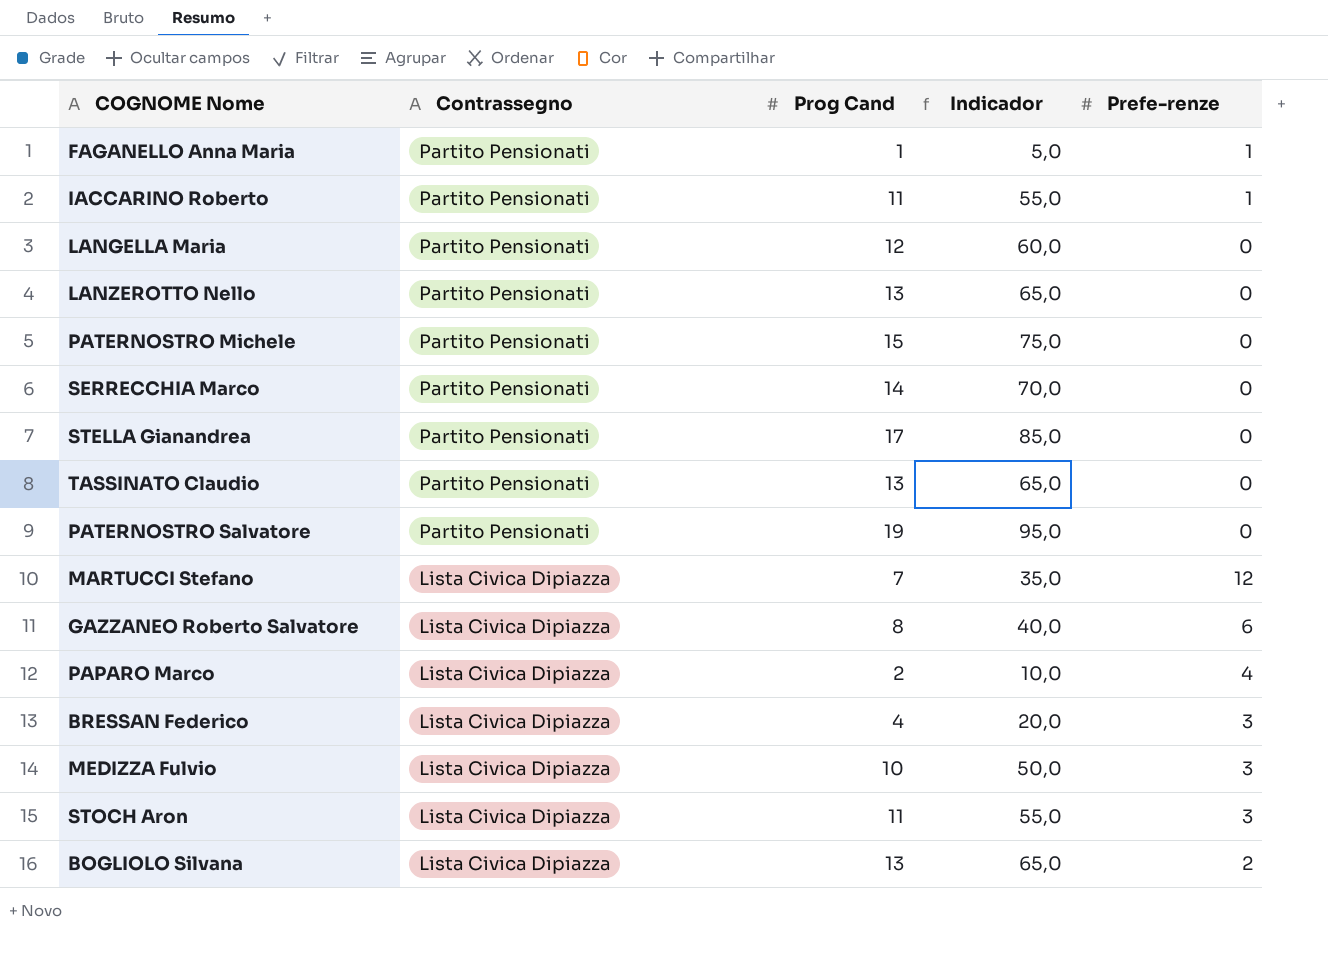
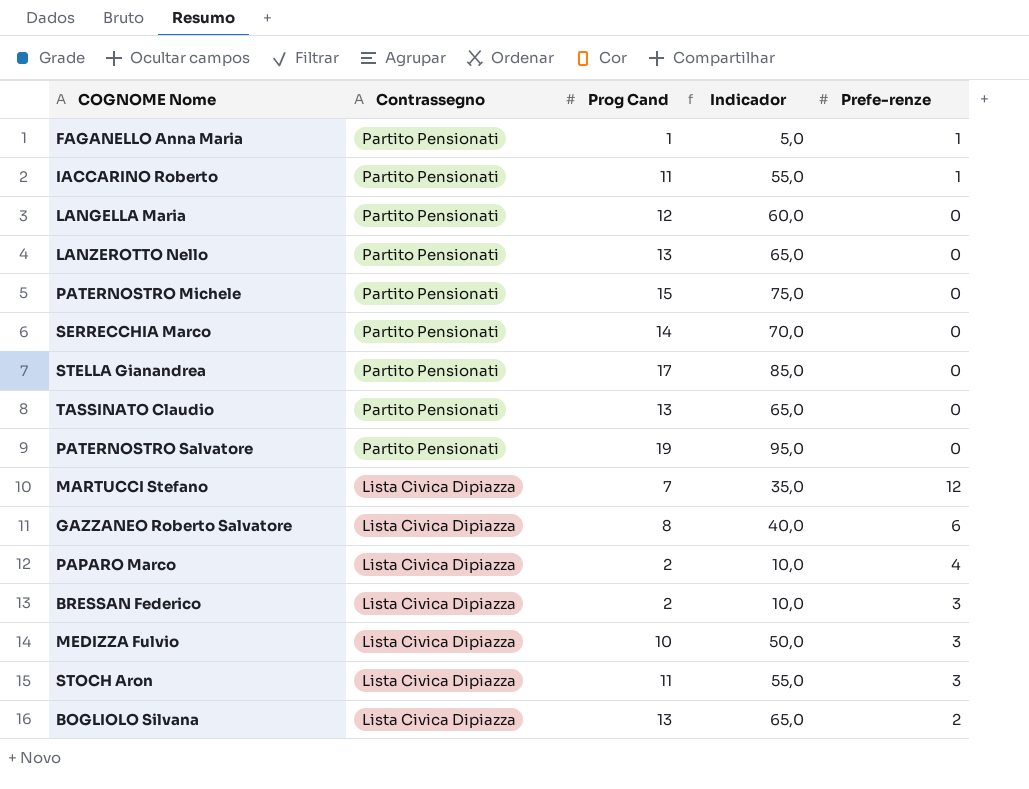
BRESSAN Federico | Prog Cand: 4 -> 2
BRESSAN Federico | Indicador: 20,0 -> 10,0

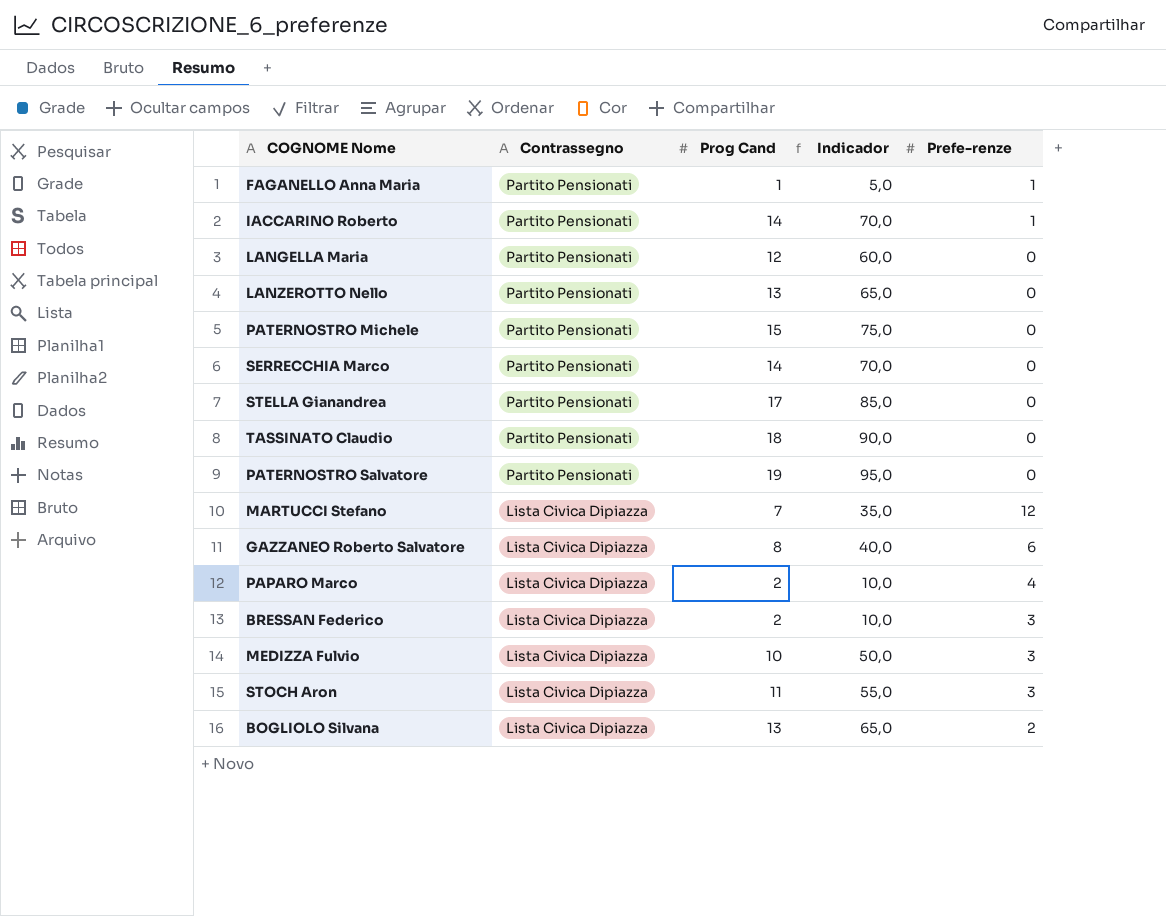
IACCARINO Roberto | Prog Cand: 11 -> 14
IACCARINO Roberto | Indicador: 55,0 -> 70,0
TASSINATO Claudio | Prog Cand: 13 -> 18
TASSINATO Claudio | Indicador: 65,0 -> 90,0

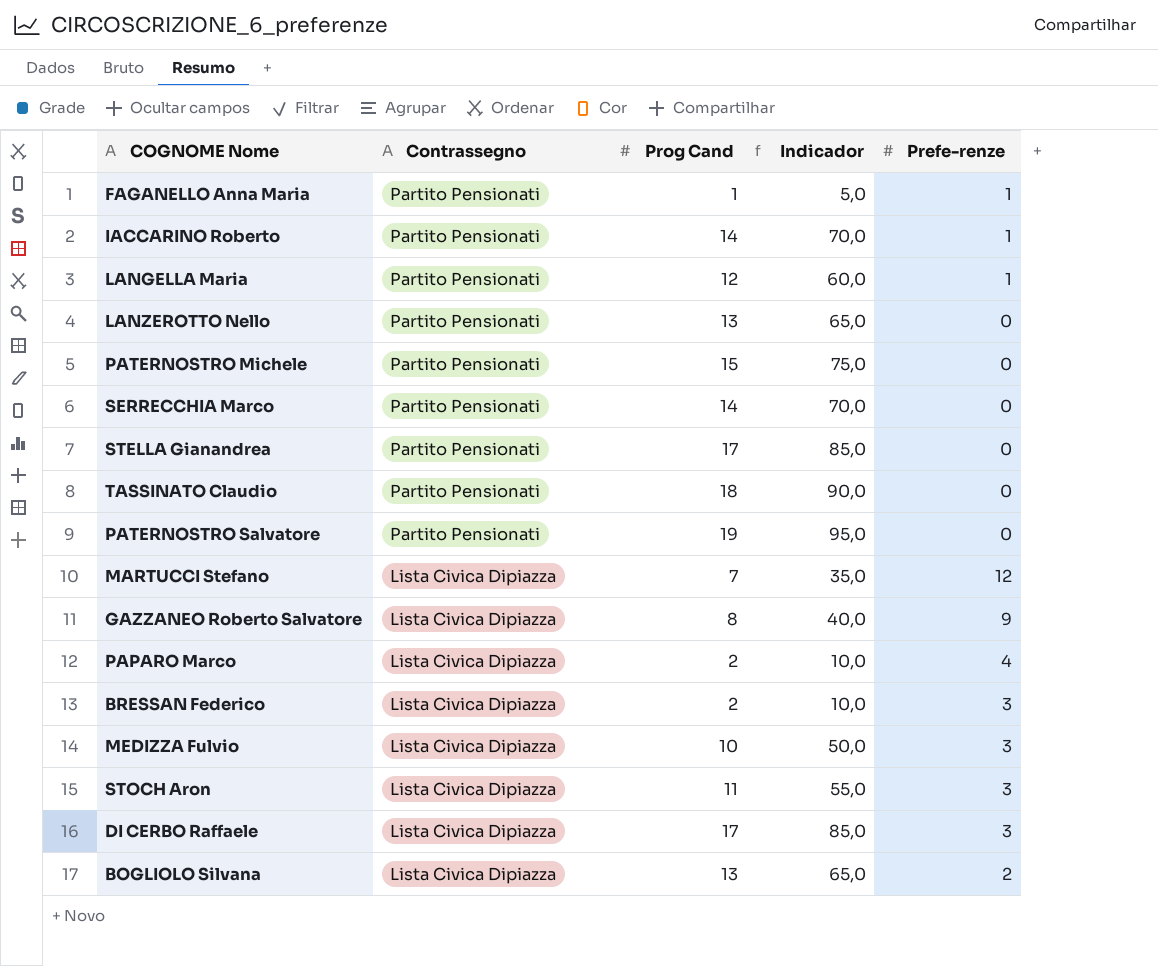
LANGELLA Maria | Prefe-renze: 0 -> 1
GAZZANEO Roberto Salvatore | Prefe-renze: 6 -> 9
row DI CERBO Raffaele: none -> Lista Civica Dipiazza | 17 | 85,0 | 3

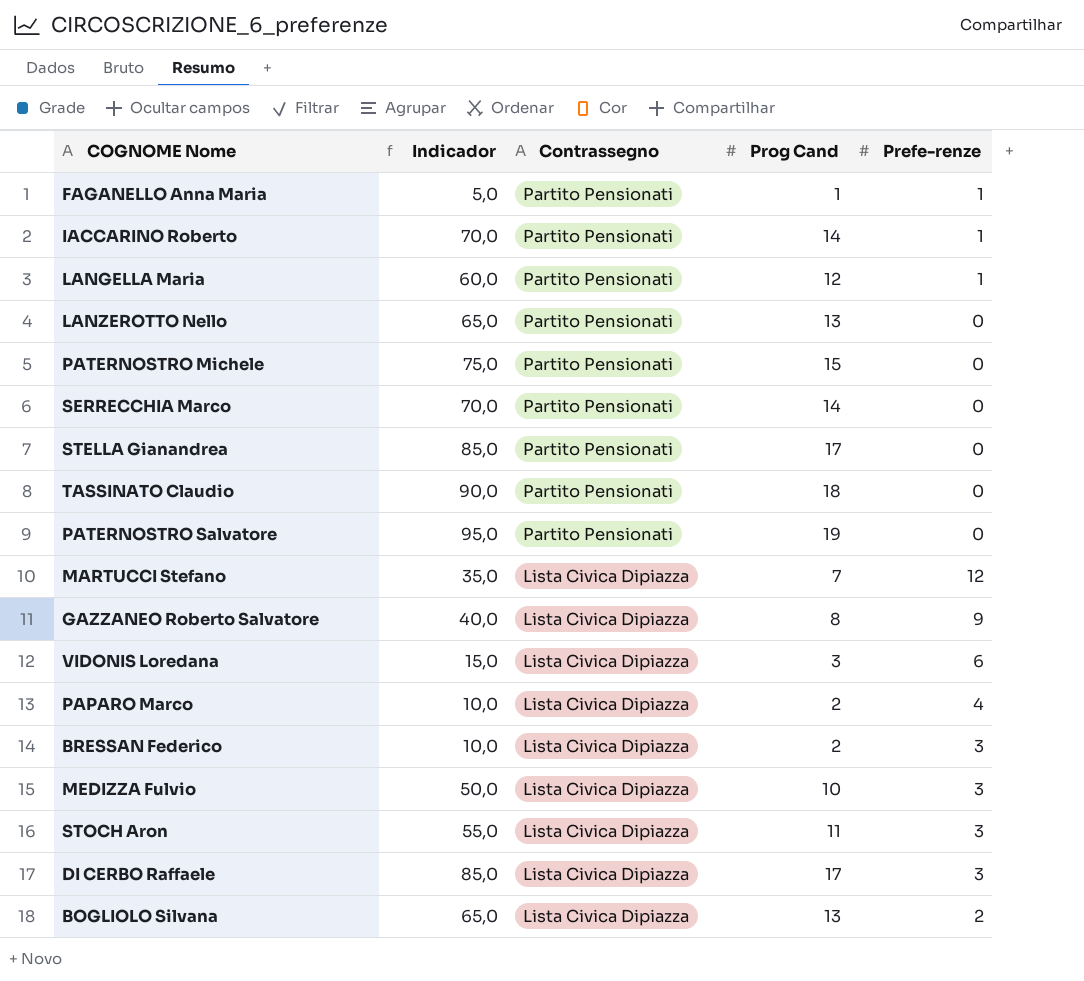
column Indicador | position: 4 -> 2
row VIDONIS Loredana: none -> 15,0 | Lista Civica Dipiazza | 3 | 6

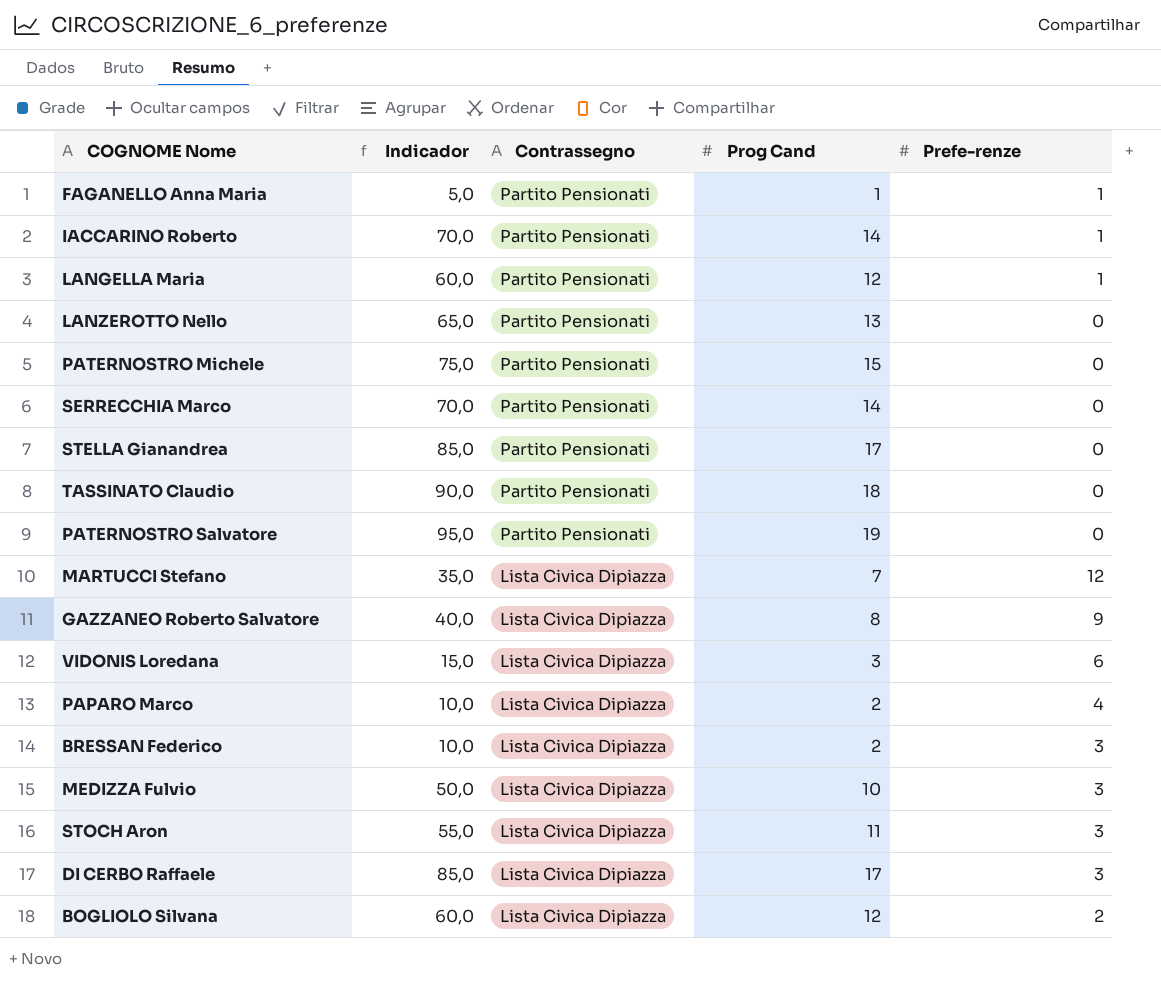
BOGLIOLO Silvana | Indicador: 65,0 -> 60,0
BOGLIOLO Silvana | Prog Cand: 13 -> 12

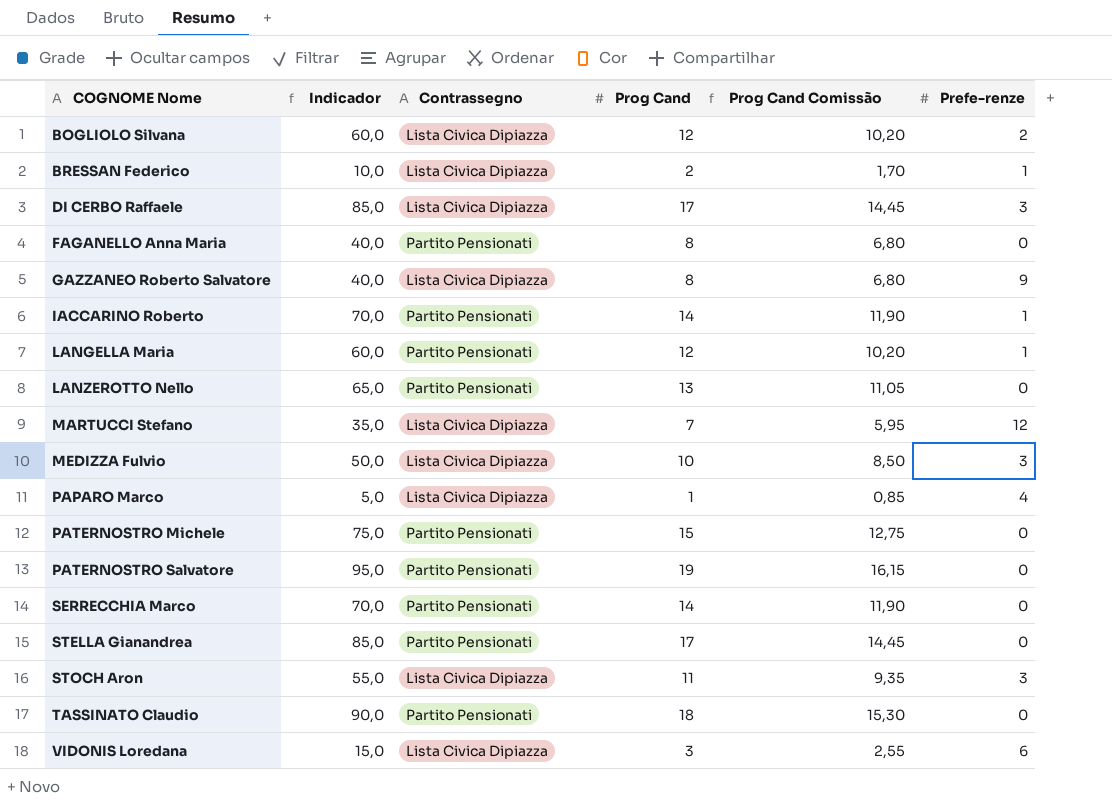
row order: Contrassegno descending -> COGNOME Nome ascending
column Prog Cand Comissão | formula: none -> [Prog Cand] * 0,85
BRESSAN Federico | Prefe-renze: 3 -> 1
FAGANELLO Anna Maria | Indicador: 5,0 -> 40,0
FAGANELLO Anna Maria | Prog Cand: 1 -> 8
FAGANELLO Anna Maria | Prefe-renze: 1 -> 0
PAPARO Marco | Indicador: 10,0 -> 5,0
PAPARO Marco | Prog Cand: 2 -> 1

